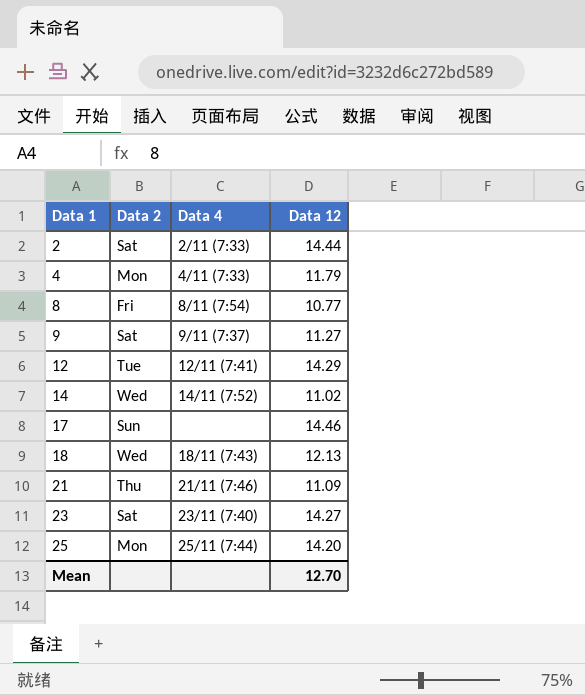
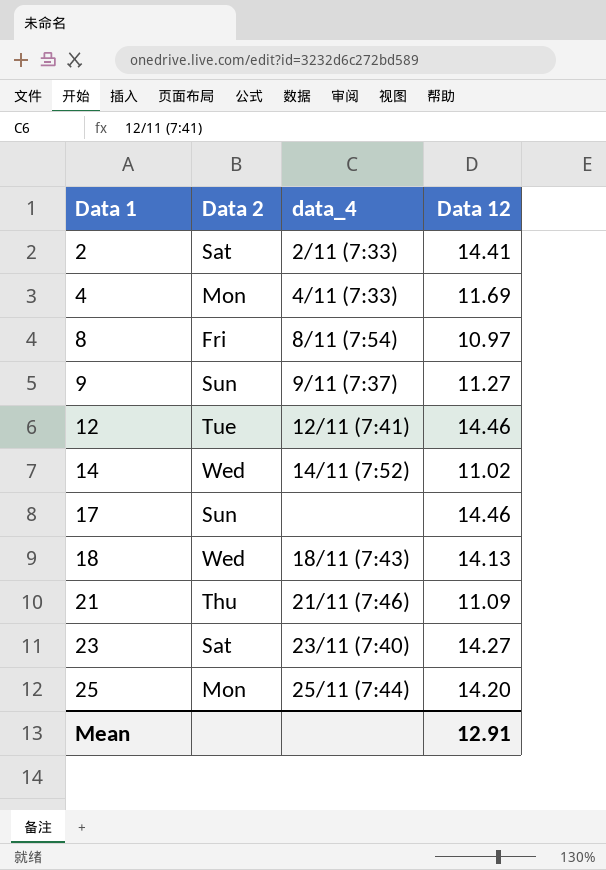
column name: Data 4 -> data_4
2 | Data 12: 14.44 -> 14.41
4 | Data 12: 11.79 -> 11.69
8 | Data 12: 10.77 -> 10.97
9 | Data 2: Sat -> Sun
12 | Data 12: 14.29 -> 14.46
18 | Data 12: 12.13 -> 14.13
Mean | Data 12: 12.70 -> 12.91

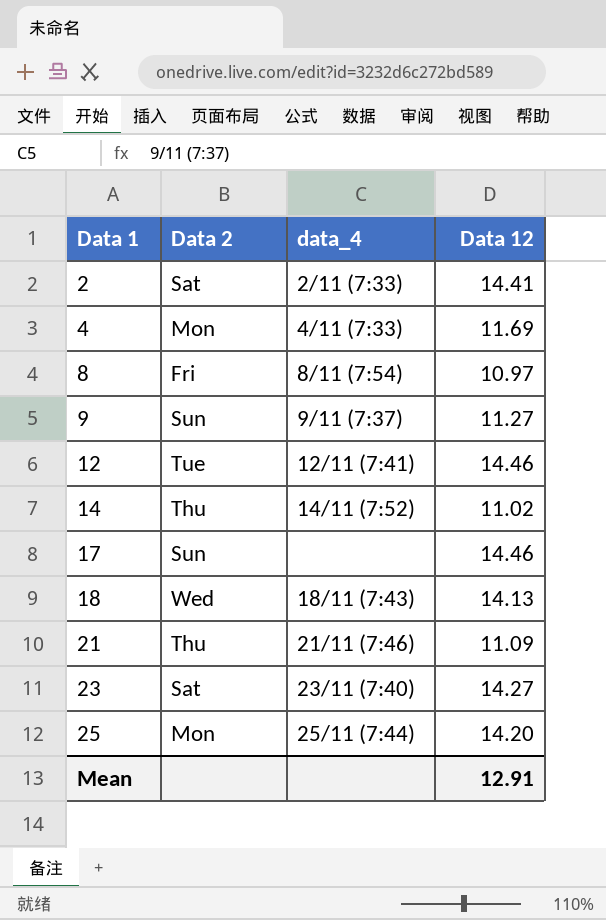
14 | Data 2: Wed -> Thu

